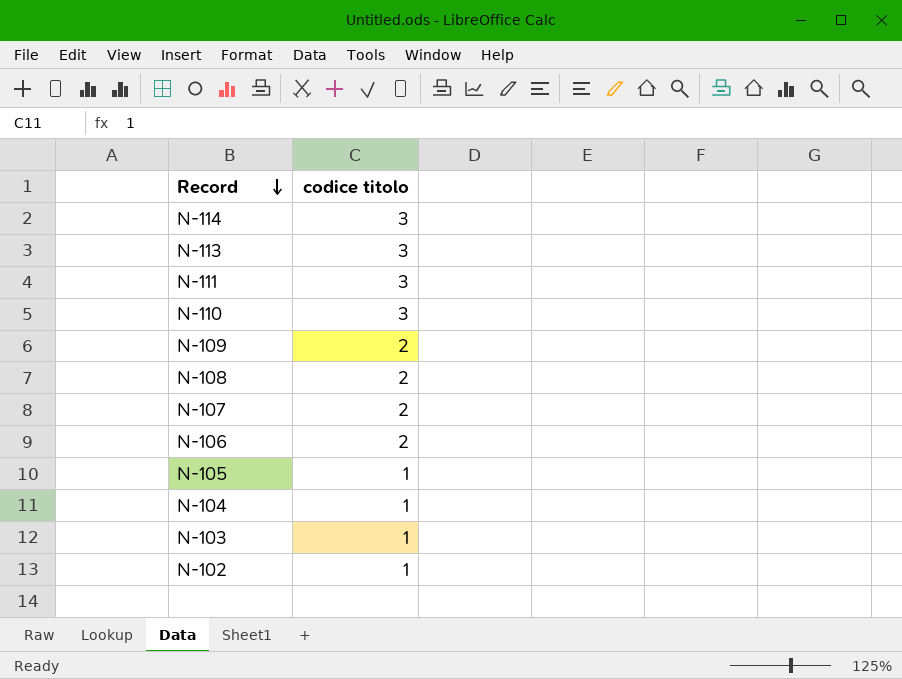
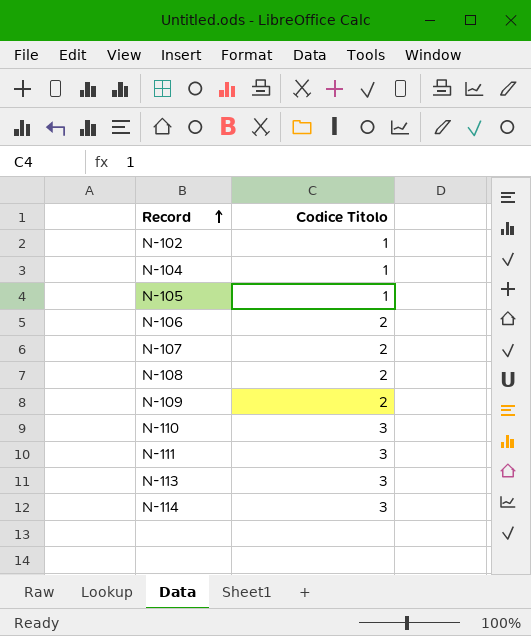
row order: Record descending -> Record ascending
column name: codice titolo -> Codice Titolo
row N-103: 1 -> none

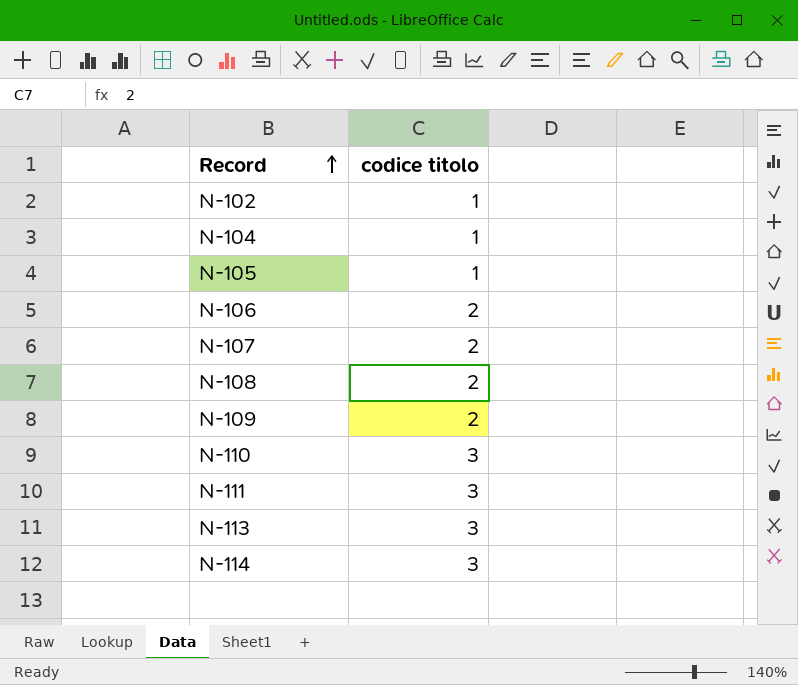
column name: Codice Titolo -> codice titolo

